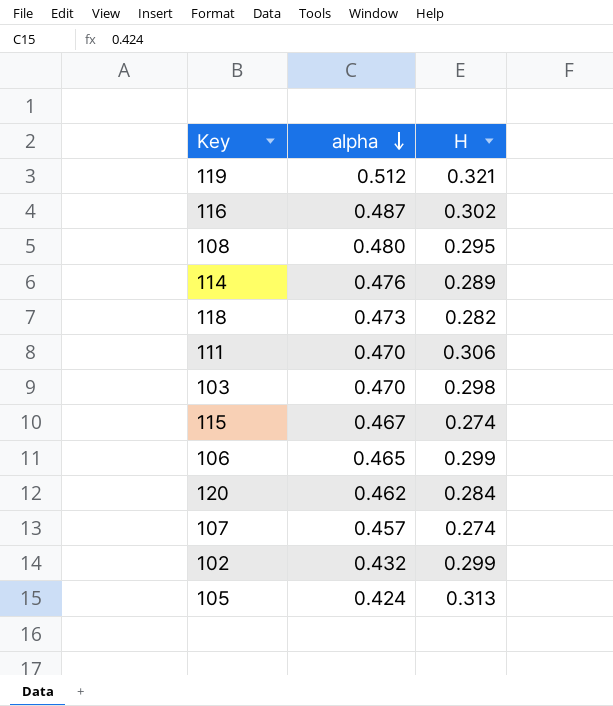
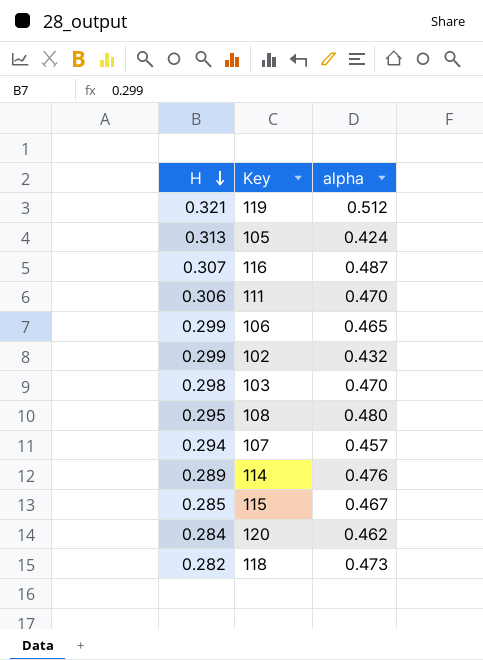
row order: alpha descending -> H descending
column H | position: 3 -> 1
116 | H: 0.302 -> 0.307
107 | H: 0.274 -> 0.294
115 | H: 0.274 -> 0.285

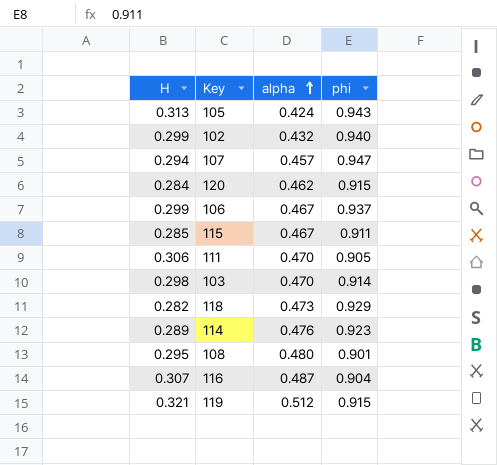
row order: H descending -> alpha ascending
column phi | position: none -> 4
106 | alpha: 0.465 -> 0.467

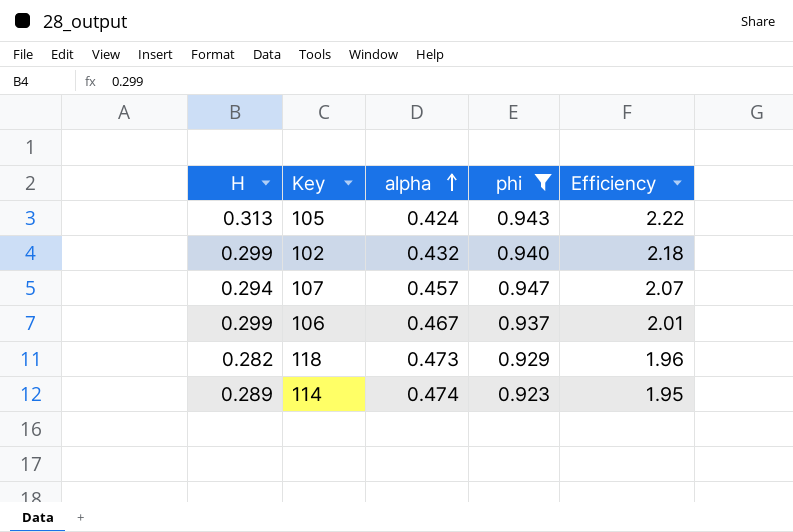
filter: none -> phi >= 0.923
column Efficiency | formula: none -> [phi] / [alpha]
114 | alpha: 0.476 -> 0.474

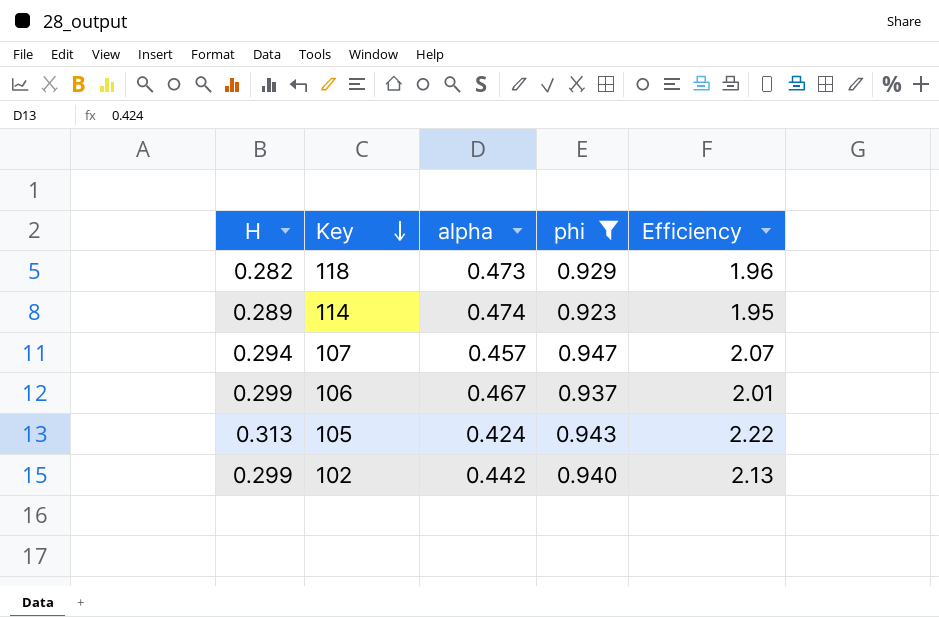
row order: alpha ascending -> Key descending
102 | alpha: 0.432 -> 0.442
102 | Efficiency: 2.18 -> 2.13

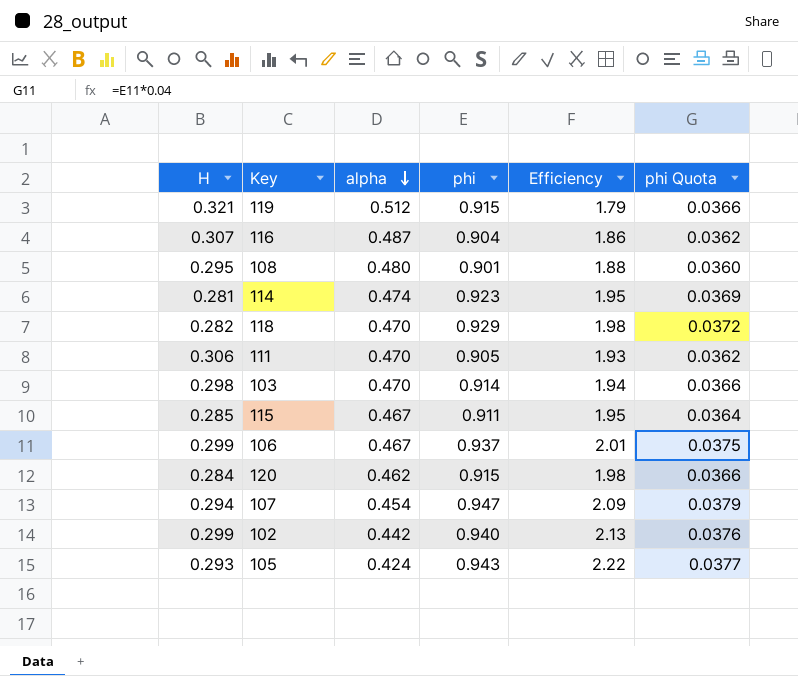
filter: phi >= 0.923 -> none
row order: Key descending -> alpha descending
column phi Quota | formula: none -> [phi] * 0.04
114 | H: 0.289 -> 0.281
118 | alpha: 0.473 -> 0.470
118 | Efficiency: 1.96 -> 1.98
107 | alpha: 0.457 -> 0.454
107 | Efficiency: 2.07 -> 2.09
105 | H: 0.313 -> 0.293

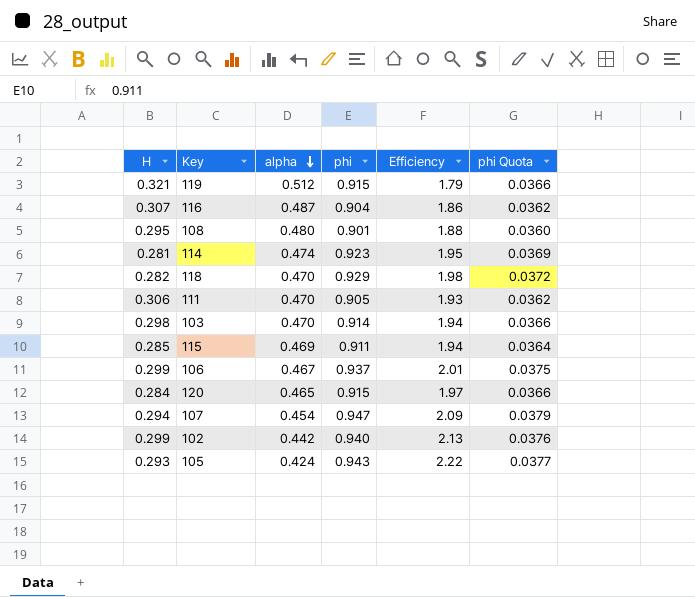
115 | alpha: 0.467 -> 0.469
115 | Efficiency: 1.95 -> 1.94
120 | alpha: 0.462 -> 0.465
120 | Efficiency: 1.98 -> 1.97

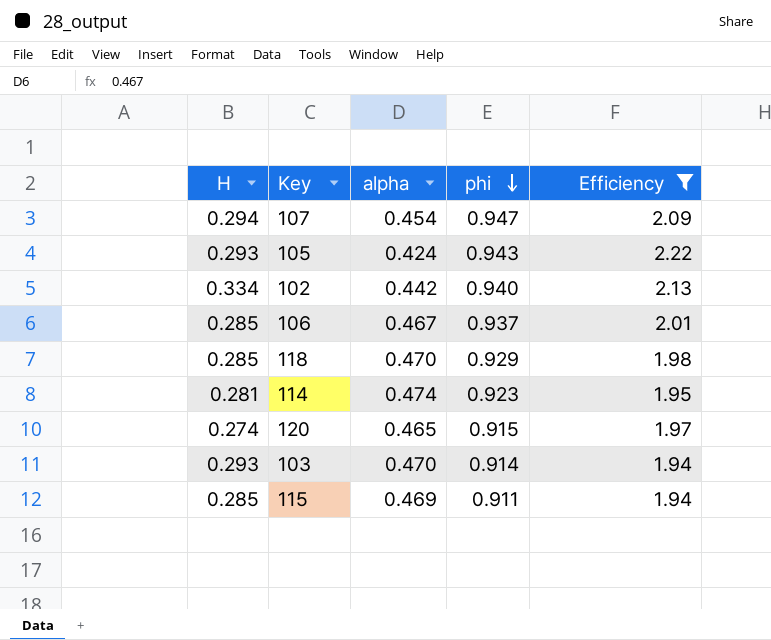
filter: none -> Efficiency >= 1.94
row order: alpha descending -> phi descending
column phi Quota | formula: [phi] * 0.04 -> none
102 | H: 0.299 -> 0.334
106 | H: 0.299 -> 0.285
118 | H: 0.282 -> 0.285
120 | H: 0.284 -> 0.274
103 | H: 0.298 -> 0.293

